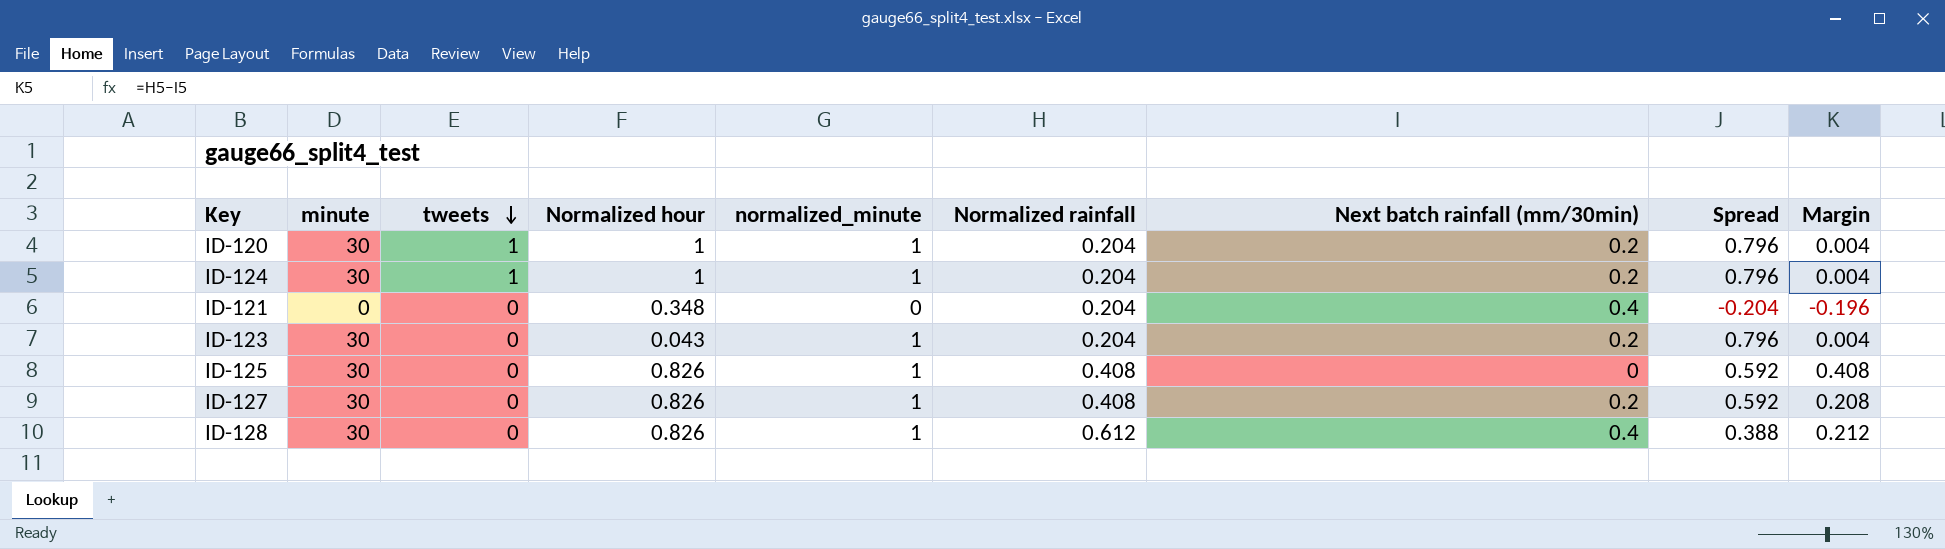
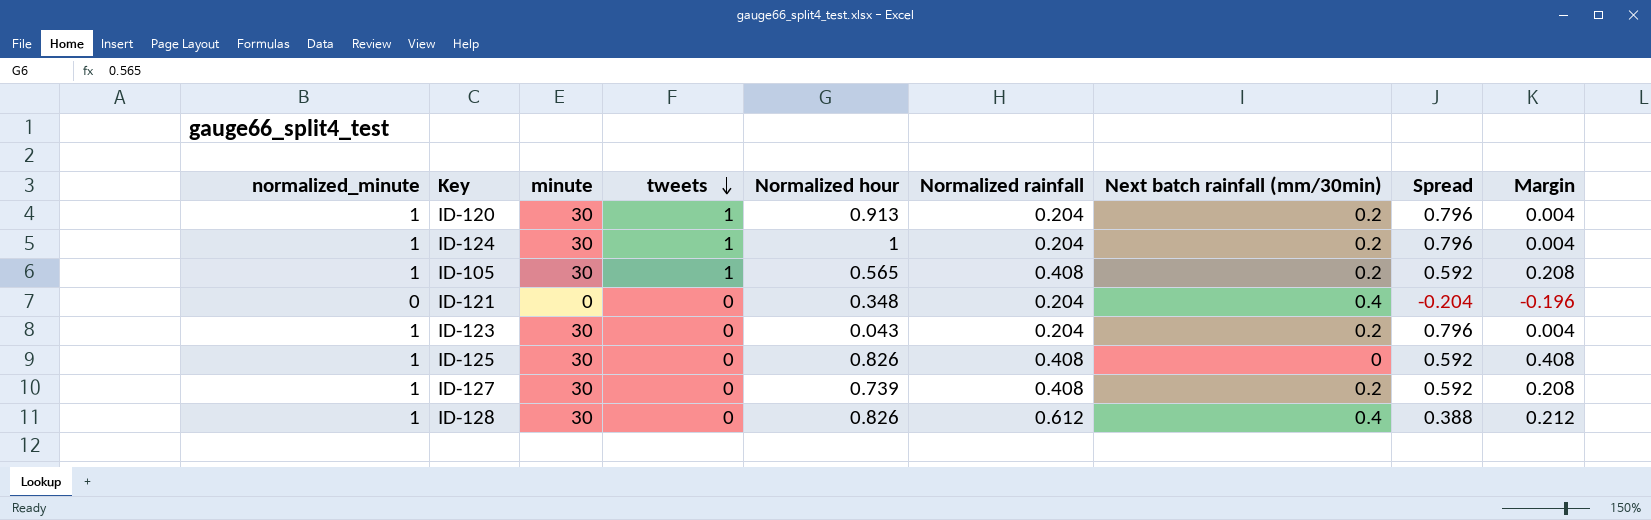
column normalized_minute | position: 5 -> 1
ID-120 | Normalized hour: 1 -> 0.913
row ID-105: none -> 1 | 30 | 1 | 0.565 | 0.408 | 0.2 | 0.592 | 0.208
ID-127 | Normalized hour: 0.826 -> 0.739

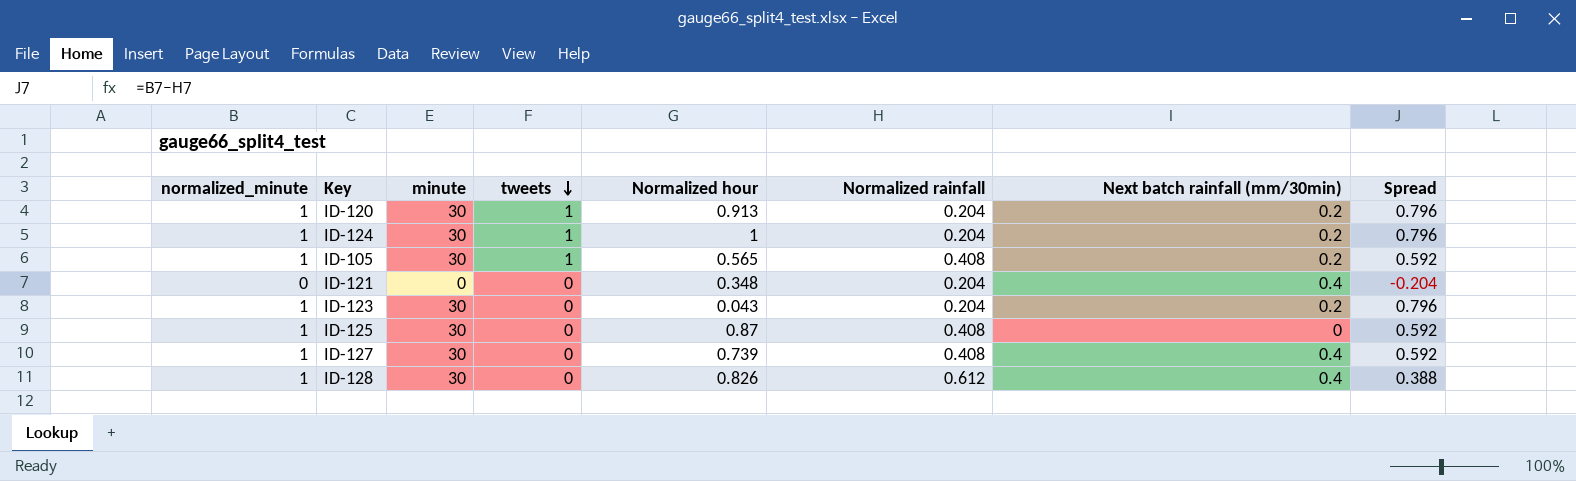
column Margin | formula: [Normalized rainfall] - [Next batch rainfall (mm/30min)] -> none
ID-125 | Normalized hour: 0.826 -> 0.87
ID-127 | Next batch rainfall (mm/30min): 0.2 -> 0.4

